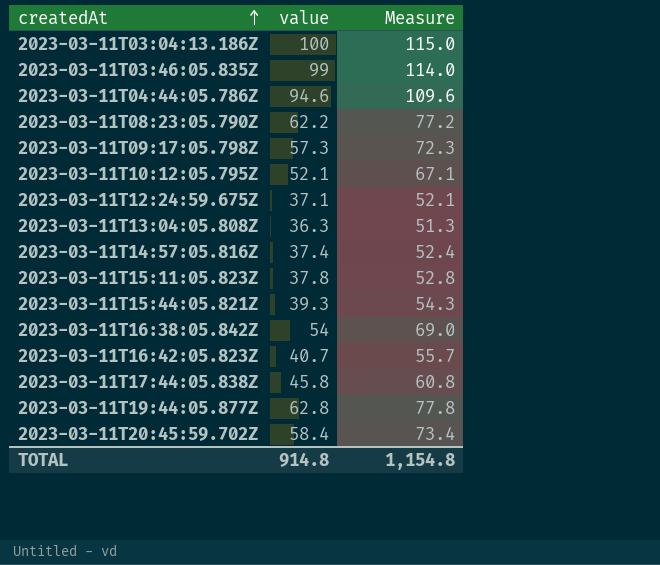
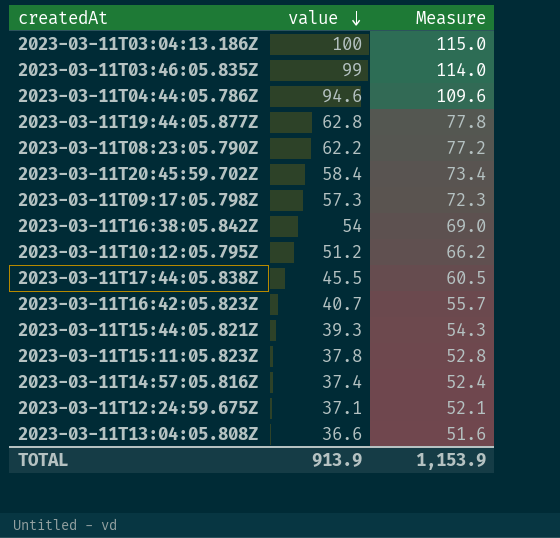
row order: createdAt ascending -> value descending
2023-03-11T10:12:05.795Z | value: 52.1 -> 51.2
2023-03-11T10:12:05.795Z | Measure: 67.1 -> 66.2
2023-03-11T17:44:05.838Z | value: 45.8 -> 45.5
2023-03-11T17:44:05.838Z | Measure: 60.8 -> 60.5
2023-03-11T13:04:05.808Z | value: 36.3 -> 36.6
2023-03-11T13:04:05.808Z | Measure: 51.3 -> 51.6
TOTAL | value: 914.8 -> 913.9
TOTAL | Measure: 1,154.8 -> 1,153.9

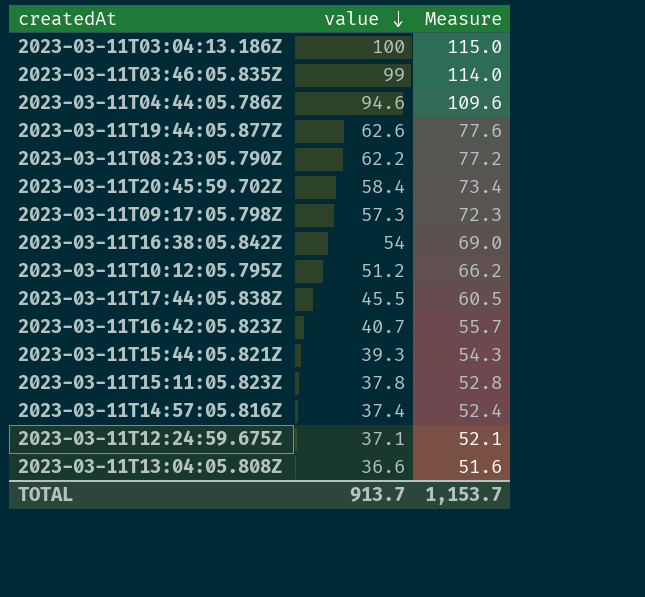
2023-03-11T19:44:05.877Z | value: 62.8 -> 62.6
2023-03-11T19:44:05.877Z | Measure: 77.8 -> 77.6
TOTAL | value: 913.9 -> 913.7
TOTAL | Measure: 1,153.9 -> 1,153.7

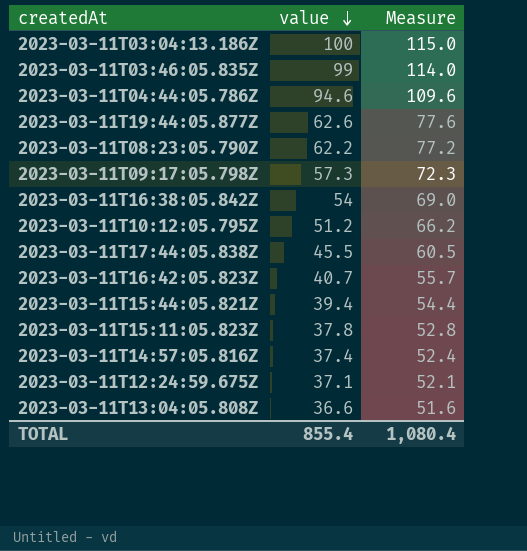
row 2023-03-11T20:45:59.702Z: 58.4 | 73.4 -> none
2023-03-11T15:44:05.821Z | value: 39.3 -> 39.4
2023-03-11T15:44:05.821Z | Measure: 54.3 -> 54.4
TOTAL | value: 913.7 -> 855.4
TOTAL | Measure: 1,153.7 -> 1,080.4

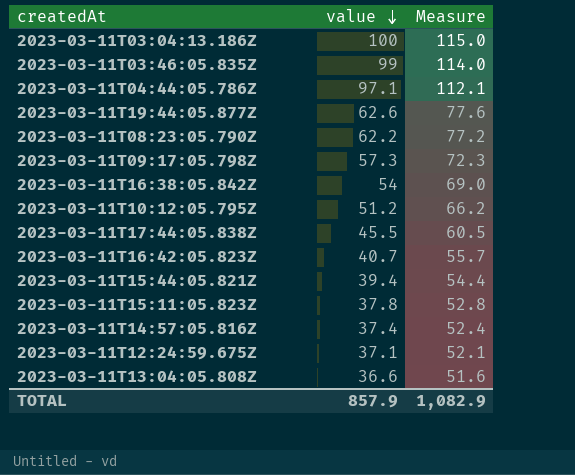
2023-03-11T04:44:05.786Z | value: 94.6 -> 97.1
2023-03-11T04:44:05.786Z | Measure: 109.6 -> 112.1
TOTAL | value: 855.4 -> 857.9
TOTAL | Measure: 1,080.4 -> 1,082.9

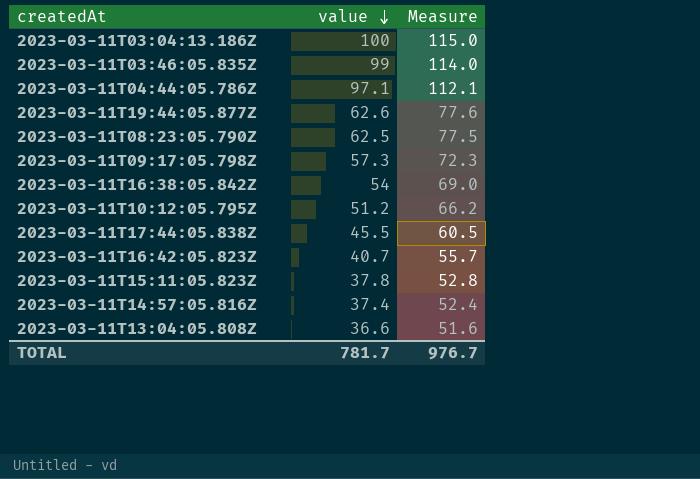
row 2023-03-11T15:44:05.821Z: 39.4 | 54.4 -> none
row 2023-03-11T12:24:59.675Z: 37.1 | 52.1 -> none
2023-03-11T08:23:05.790Z | value: 62.2 -> 62.5
2023-03-11T08:23:05.790Z | Measure: 77.2 -> 77.5
TOTAL | value: 857.9 -> 781.7
TOTAL | Measure: 1,082.9 -> 976.7

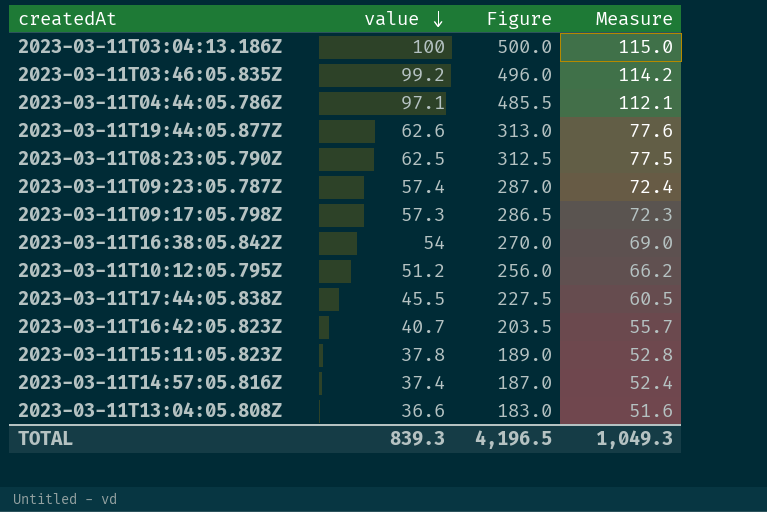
column Figure | formula: none -> [value] * 5
2023-03-11T03:46:05.835Z | value: 99 -> 99.2
2023-03-11T03:46:05.835Z | Measure: 114.0 -> 114.2
row 2023-03-11T09:23:05.787Z: none -> 57.4 | 287.0 | 72.4
TOTAL | value: 781.7 -> 839.3
TOTAL | Measure: 976.7 -> 1,049.3

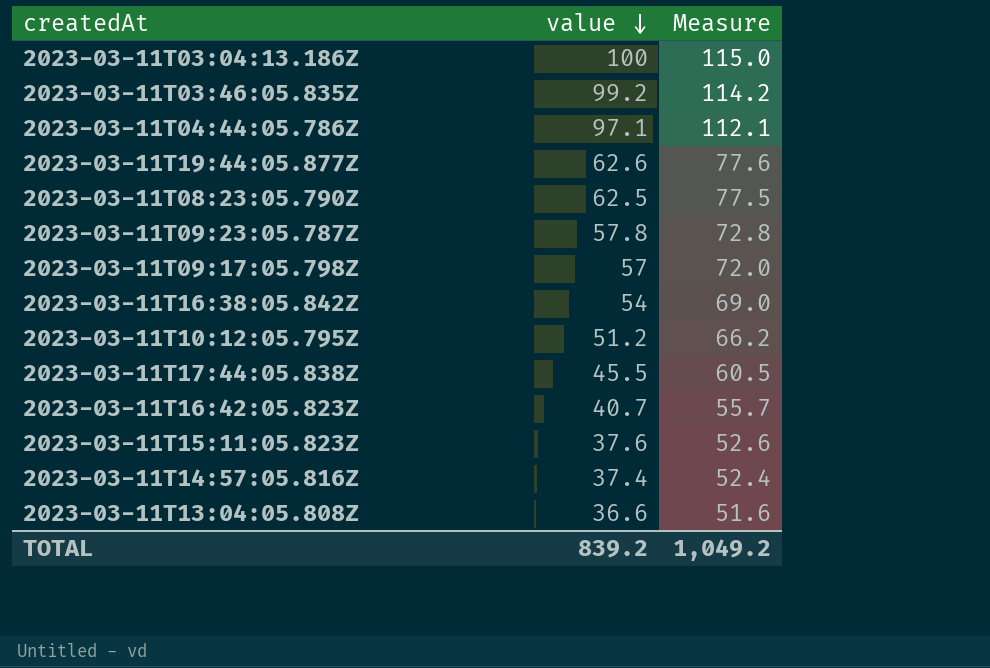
column Figure | formula: [value] * 5 -> none
2023-03-11T09:23:05.787Z | value: 57.4 -> 57.8
2023-03-11T09:23:05.787Z | Measure: 72.4 -> 72.8
2023-03-11T09:17:05.798Z | value: 57.3 -> 57
2023-03-11T09:17:05.798Z | Measure: 72.3 -> 72.0
2023-03-11T15:11:05.823Z | value: 37.8 -> 37.6
2023-03-11T15:11:05.823Z | Measure: 52.8 -> 52.6
TOTAL | value: 839.3 -> 839.2
TOTAL | Measure: 1,049.3 -> 1,049.2

